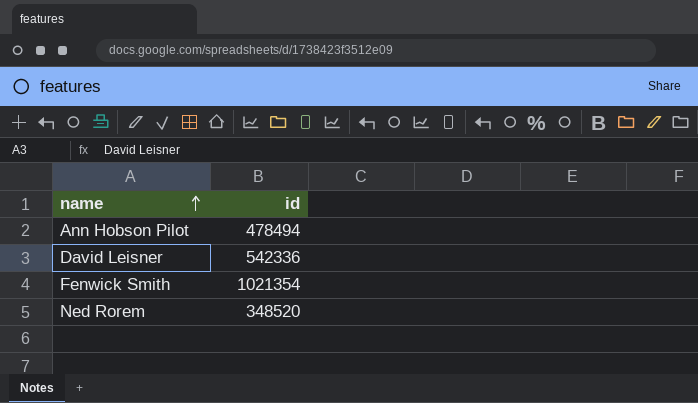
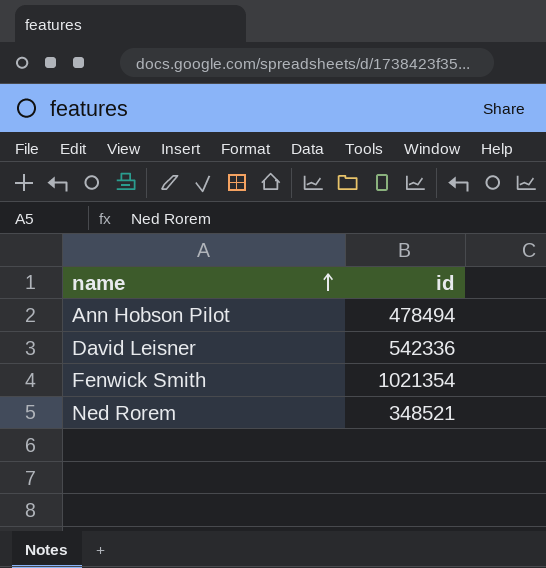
Ned Rorem | id: 348520 -> 348521

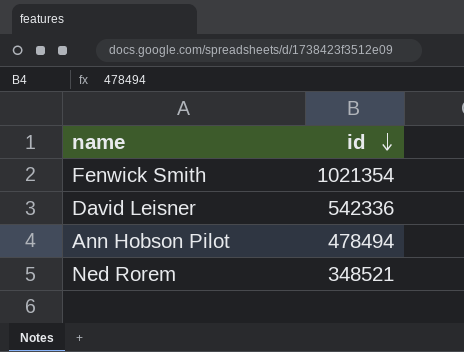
row order: name ascending -> id descending

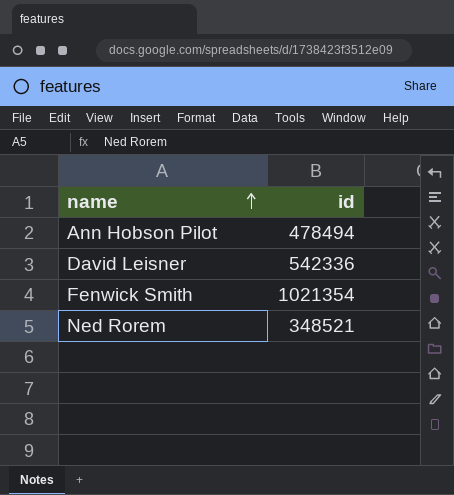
row order: id descending -> name ascending

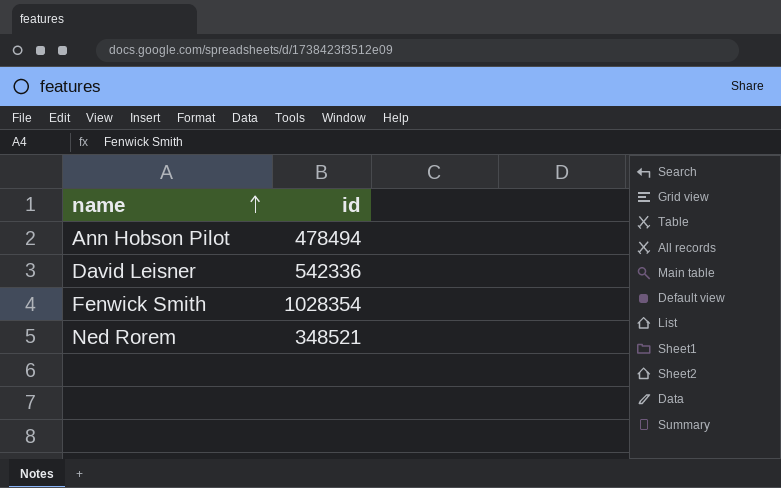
Fenwick Smith | id: 1021354 -> 1028354

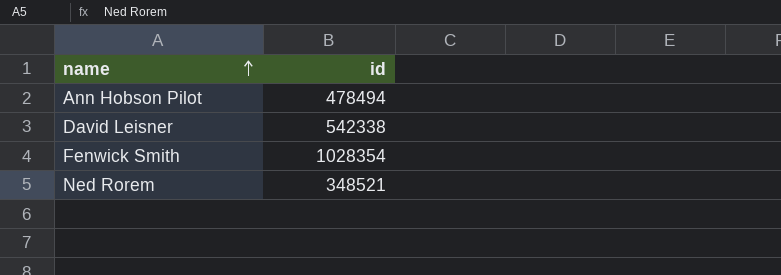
David Leisner | id: 542336 -> 542338

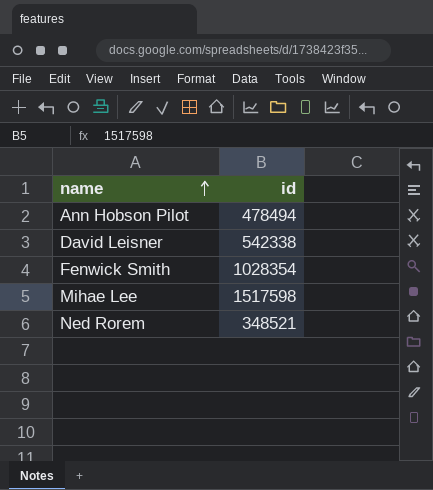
row Mihae Lee: none -> 1517598

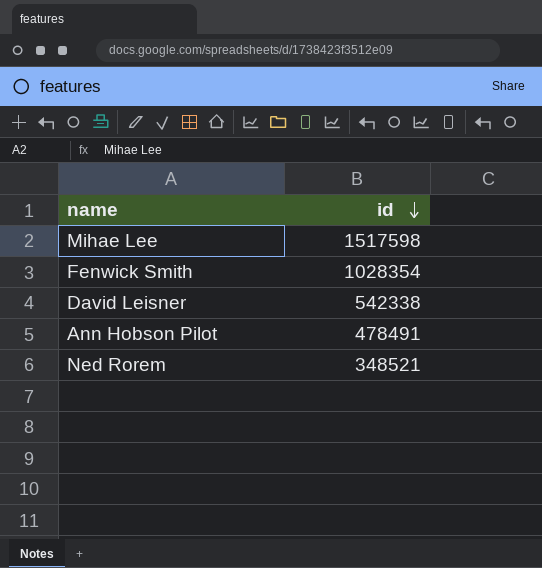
row order: name ascending -> id descending
Ann Hobson Pilot | id: 478494 -> 478491

